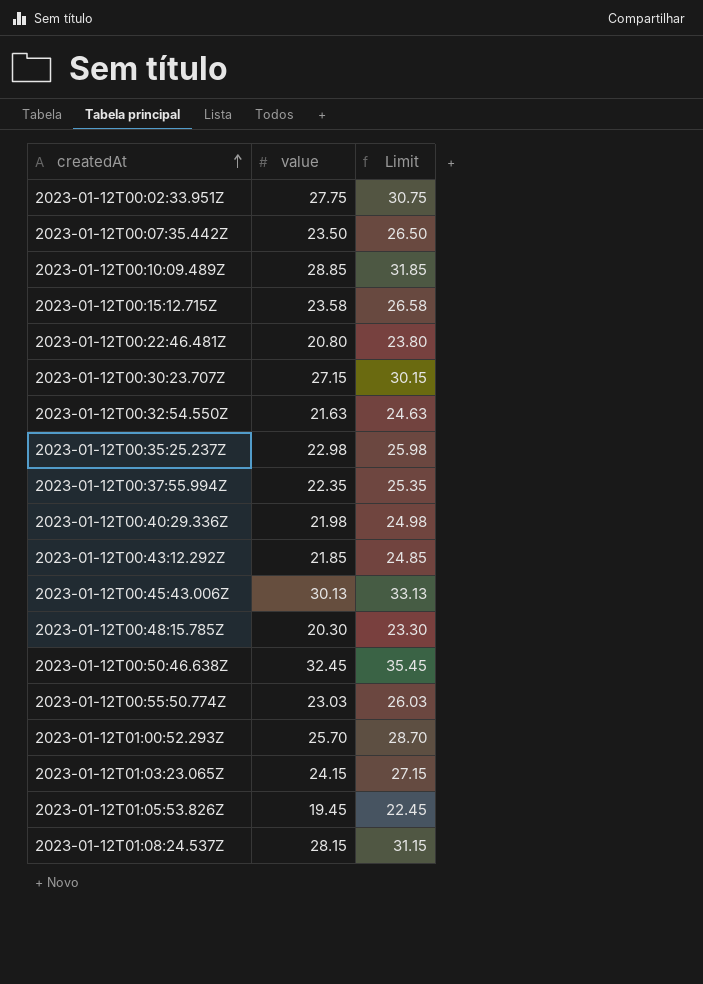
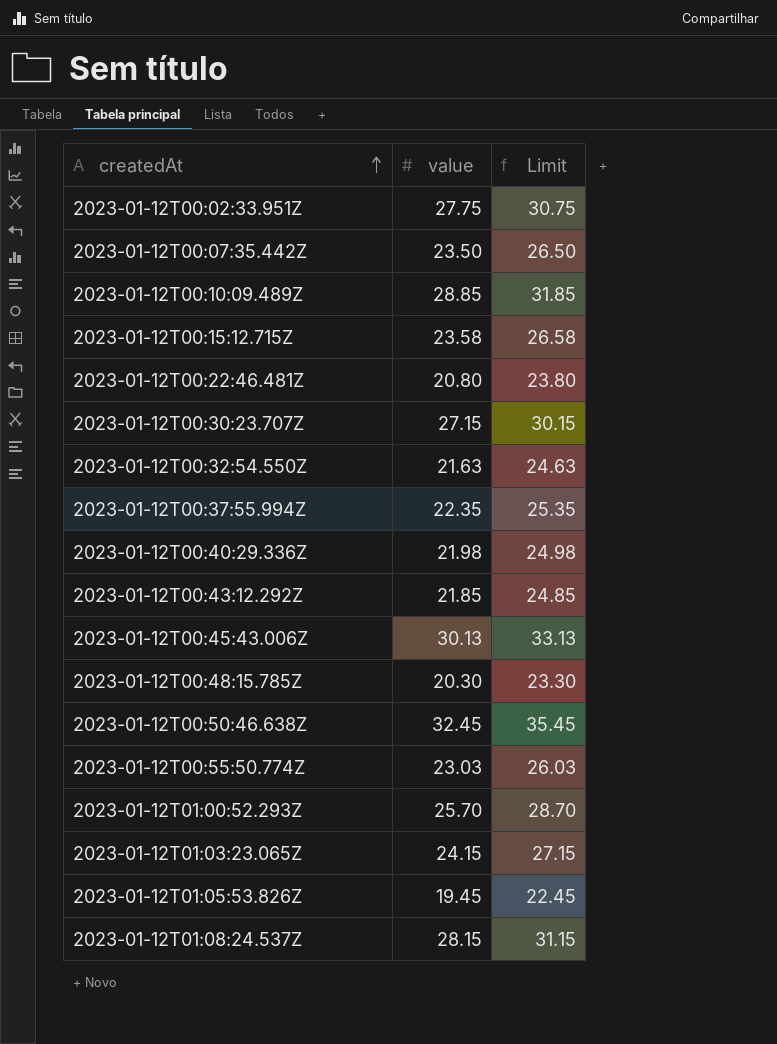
row 2023-01-12T00:35:25.237Z: 22.98 | 25.98 -> none

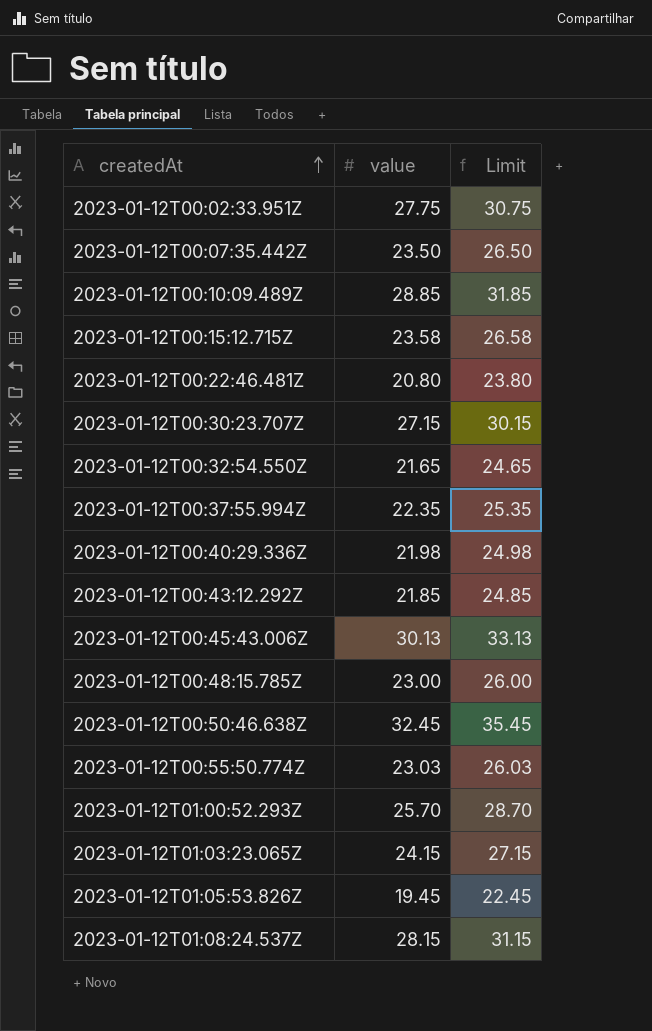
2023-01-12T00:32:54.550Z | value: 21.63 -> 21.65
2023-01-12T00:32:54.550Z | Limit: 24.63 -> 24.65
2023-01-12T00:48:15.785Z | value: 20.30 -> 23.00
2023-01-12T00:48:15.785Z | Limit: 23.30 -> 26.00

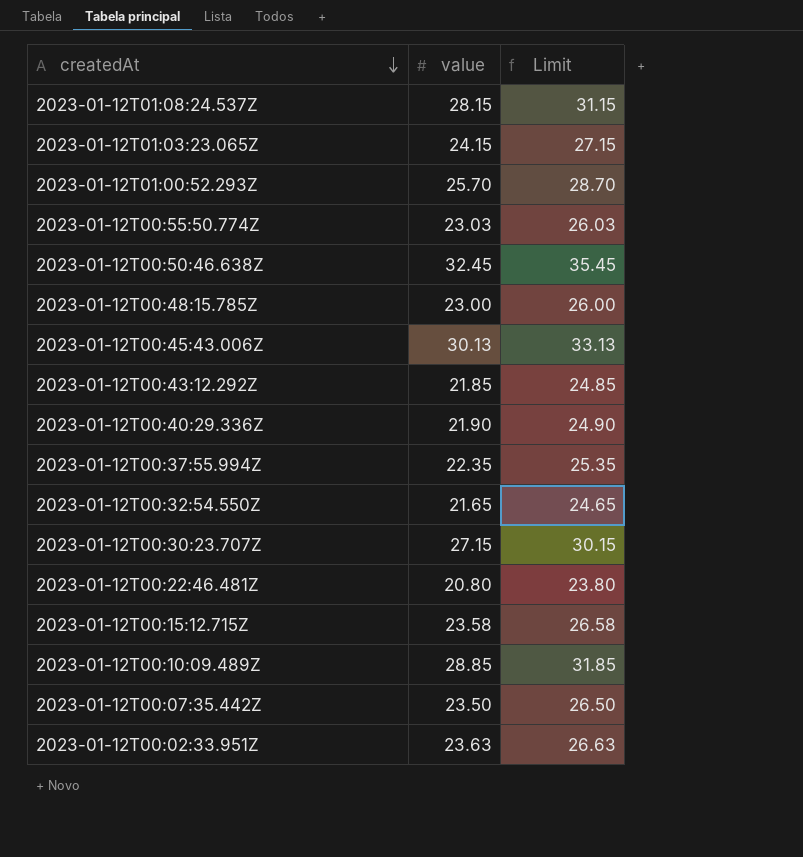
row order: createdAt ascending -> createdAt descending
row 2023-01-12T01:05:53.826Z: 19.45 | 22.45 -> none
2023-01-12T00:40:29.336Z | value: 21.98 -> 21.90
2023-01-12T00:40:29.336Z | Limit: 24.98 -> 24.90
2023-01-12T00:02:33.951Z | value: 27.75 -> 23.63
2023-01-12T00:02:33.951Z | Limit: 30.75 -> 26.63

